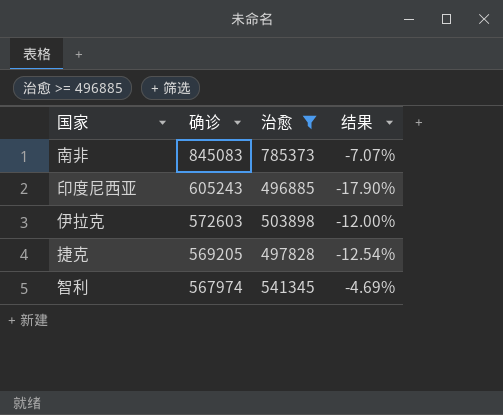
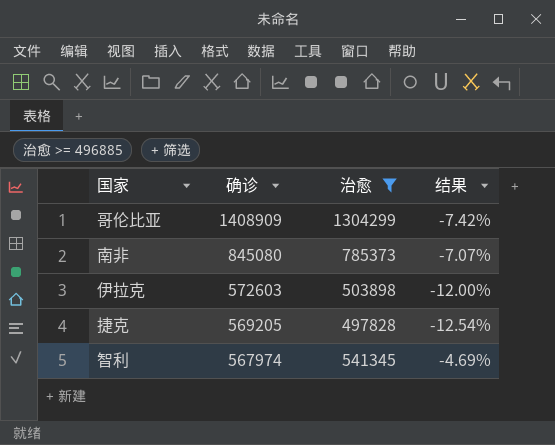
row 印度尼西亚: 605243 | 496885 | -17.90% -> none
row 哥伦比亚: none -> 1408909 | 1304299 | -7.42%
南非 | 确诊: 845083 -> 845080

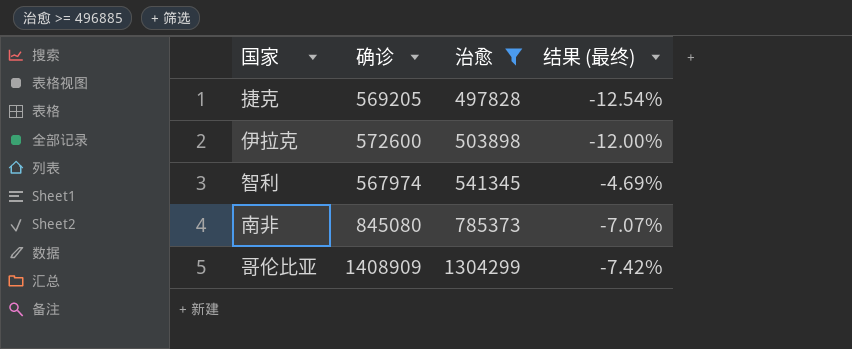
row order: 确诊 descending -> 治愈 ascending
column name: 结果 -> 结果 (最终)
伊拉克 | 确诊: 572603 -> 572600

